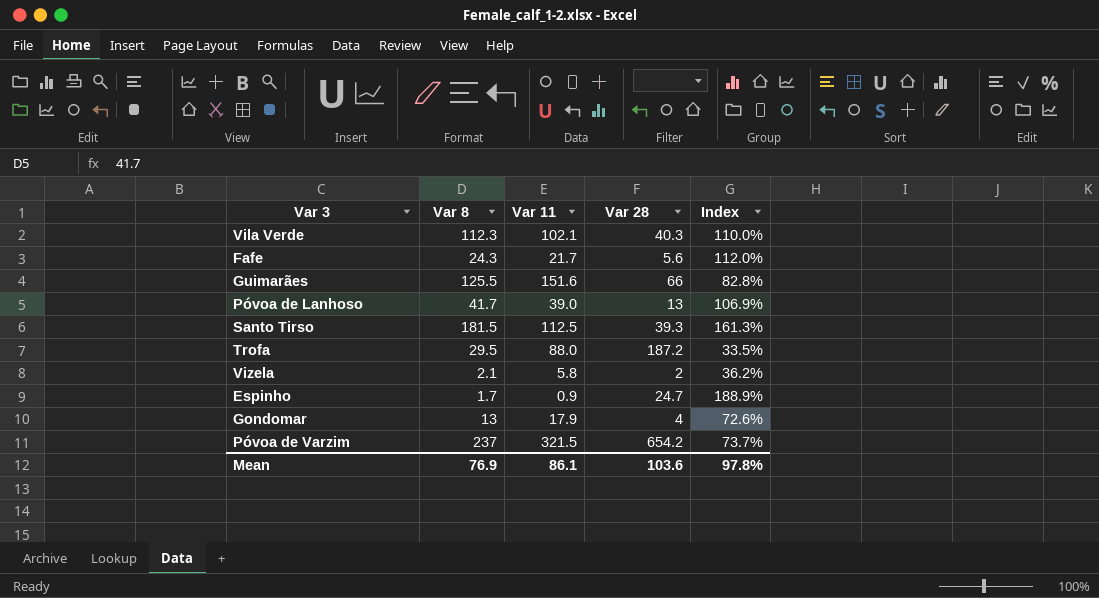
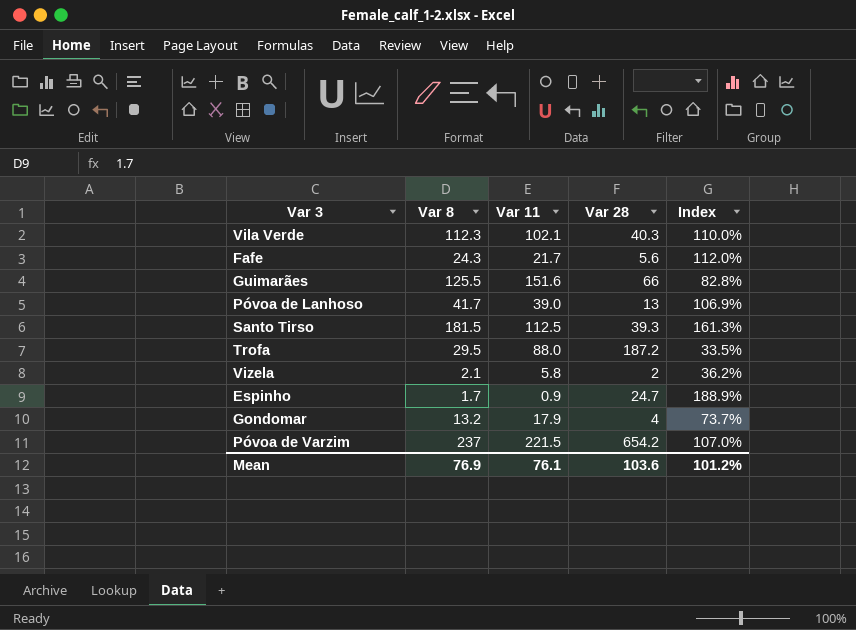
Gondomar | Var 8: 13 -> 13.2
Gondomar | Index: 72.6% -> 73.7%
Póvoa de Varzim | Var 11: 321.5 -> 221.5
Póvoa de Varzim | Index: 73.7% -> 107.0%
Mean | Var 11: 86.1 -> 76.1
Mean | Index: 97.8% -> 101.2%

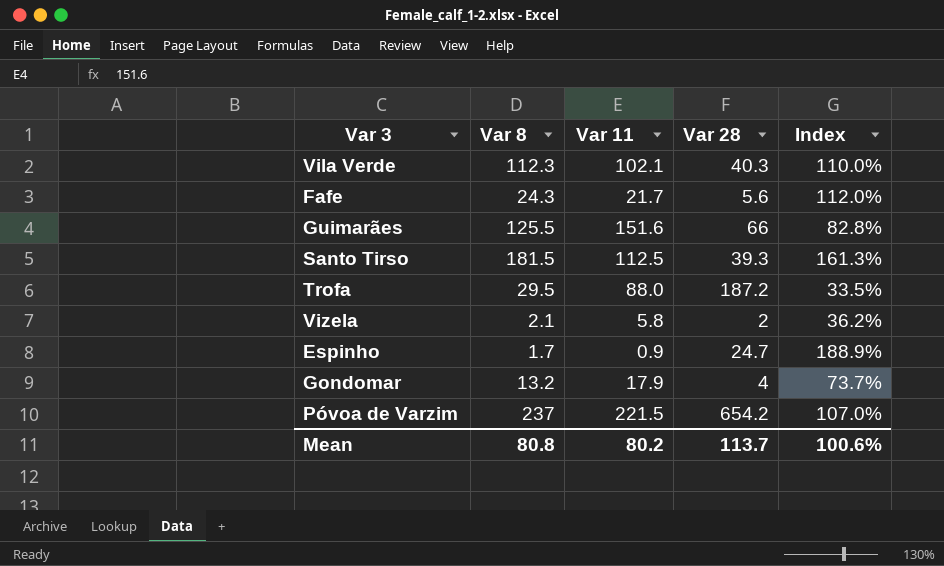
row Póvoa de Lanhoso: 41.7 | 39.0 | 13 | 106.9% -> none
Mean | Var 8: 76.9 -> 80.8
Mean | Var 11: 76.1 -> 80.2
Mean | Var 28: 103.6 -> 113.7
Mean | Index: 101.2% -> 100.6%

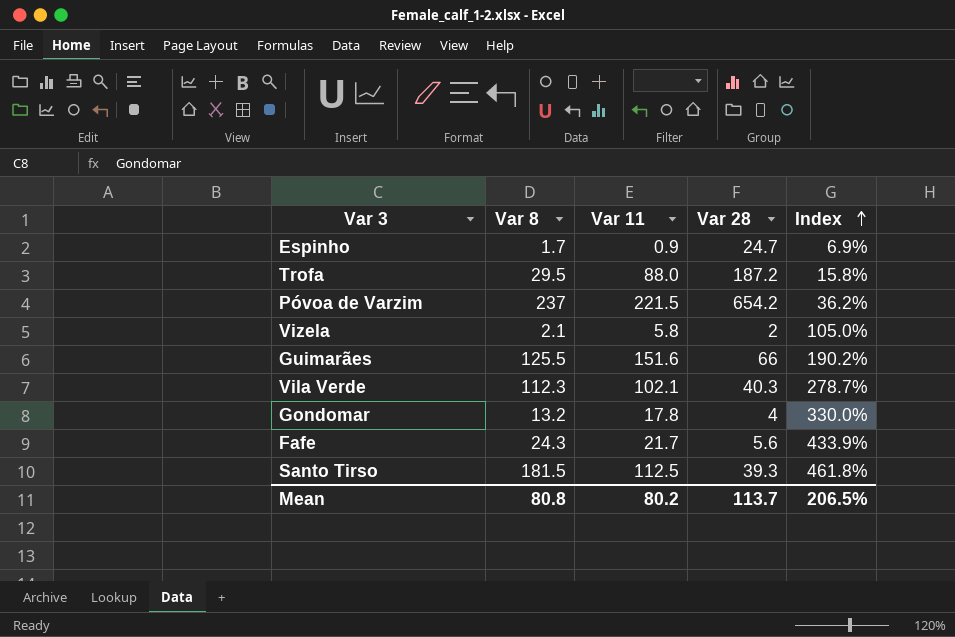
row order: none -> Index ascending
column Index | formula: [Var 8] / [Var 11] -> [Var 8] / [Var 28]
Gondomar | Var 11: 17.9 -> 17.8
Mean | Index: 100.6% -> 206.5%

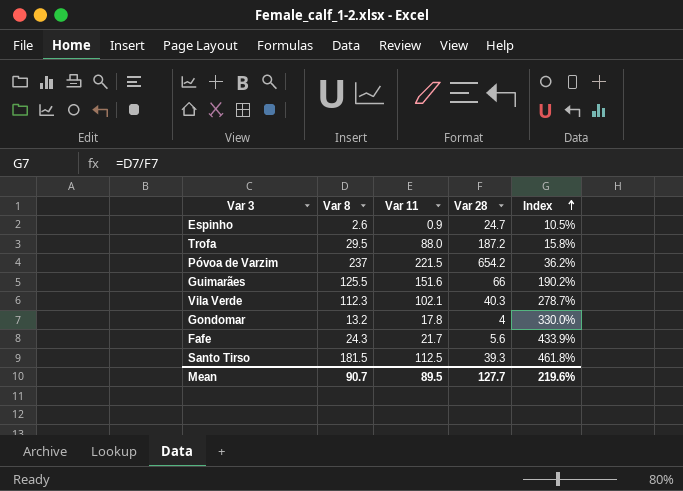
row Vizela: 2.1 | 5.8 | 2 | 105.0% -> none
Espinho | Var 8: 1.7 -> 2.6
Espinho | Index: 6.9% -> 10.5%
Mean | Var 8: 80.8 -> 90.7
Mean | Var 11: 80.2 -> 89.5
Mean | Var 28: 113.7 -> 127.7
Mean | Index: 206.5% -> 219.6%

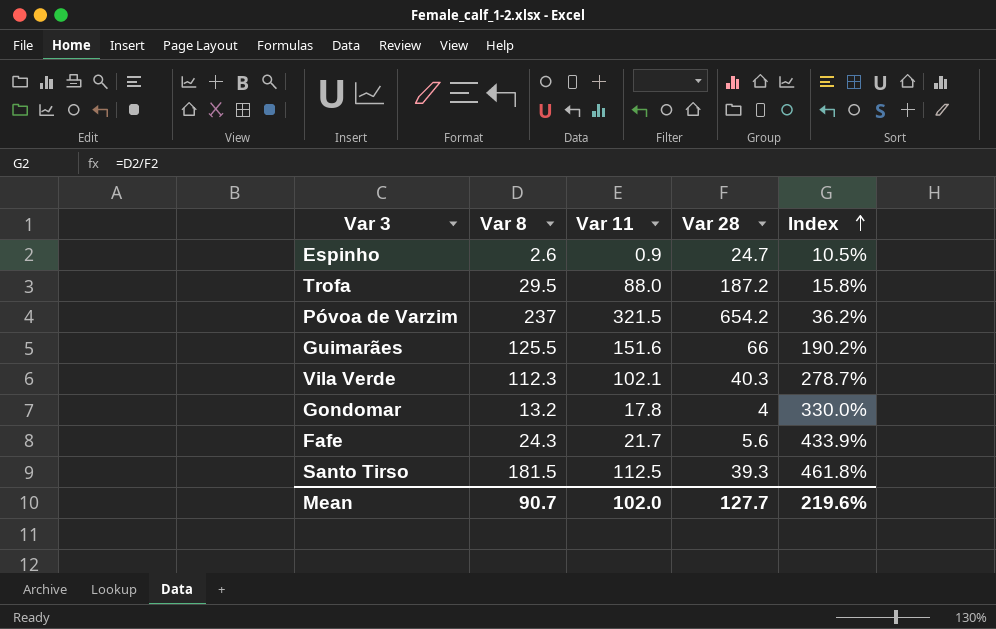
Póvoa de Varzim | Var 11: 221.5 -> 321.5
Mean | Var 11: 89.5 -> 102.0

